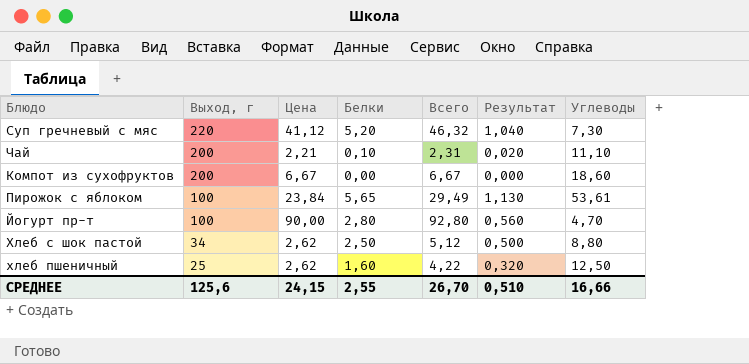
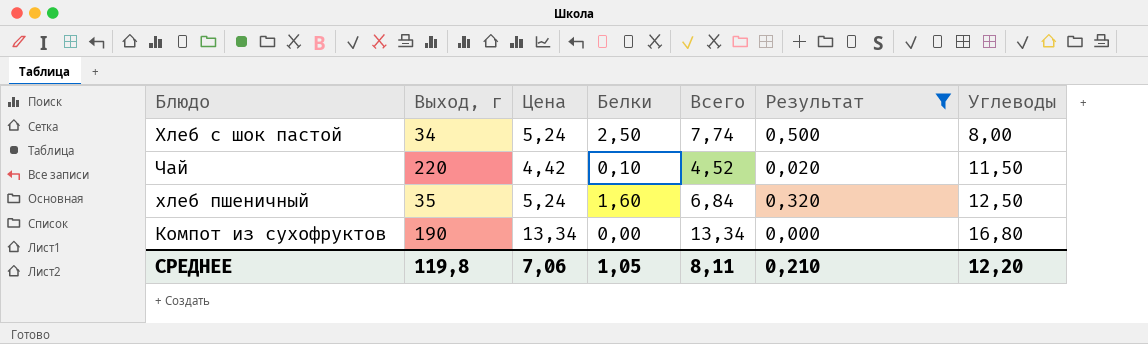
filter: none -> Результат <= 0,500
row order: Выход, г descending -> Углеводы ascending
Хлеб с шок пастой | Цена: 2,62 -> 5,24
Хлеб с шок пастой | Всего: 5,12 -> 7,74
Хлеб с шок пастой | Углеводы: 8,80 -> 8,00
Чай | Выход, г: 200 -> 220
Чай | Цена: 2,21 -> 4,42
Чай | Всего: 2,31 -> 4,52
Чай | Углеводы: 11,10 -> 11,50
хлеб пшеничный | Выход, г: 25 -> 35
хлеб пшеничный | Цена: 2,62 -> 5,24
хлеб пшеничный | Всего: 4,22 -> 6,84
Компот из сухофруктов | Выход, г: 200 -> 190
Компот из сухофруктов | Цена: 6,67 -> 13,34
Компот из сухофруктов | Всего: 6,67 -> 13,34
Компот из сухофруктов | Углеводы: 18,60 -> 16,80
СРЕДНЕЕ | Выход, г: 125,6 -> 119,8
СРЕДНЕЕ | Цена: 24,15 -> 7,06
СРЕДНЕЕ | Белки: 2,55 -> 1,05
СРЕДНЕЕ | Всего: 26,70 -> 8,11
СРЕДНЕЕ | Результат: 0,510 -> 0,210
СРЕДНЕЕ | Углеводы: 16,66 -> 12,20

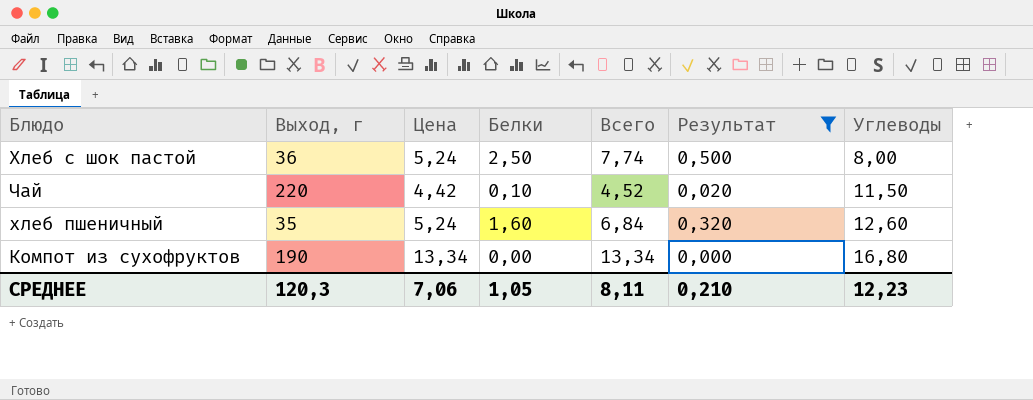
Хлеб с шок пастой | Выход, г: 34 -> 36
хлеб пшеничный | Углеводы: 12,50 -> 12,60
СРЕДНЕЕ | Выход, г: 119,8 -> 120,3
СРЕДНЕЕ | Углеводы: 12,20 -> 12,23

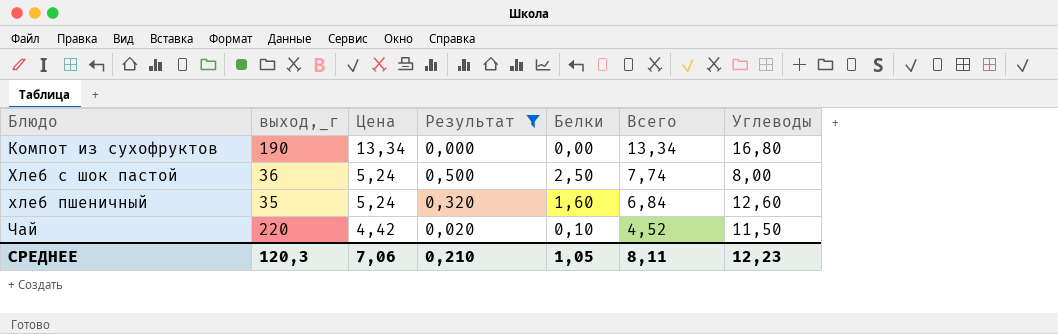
row order: Углеводы ascending -> Цена descending
column name: Выход, г -> выход,_г
column Результат | position: 6 -> 4

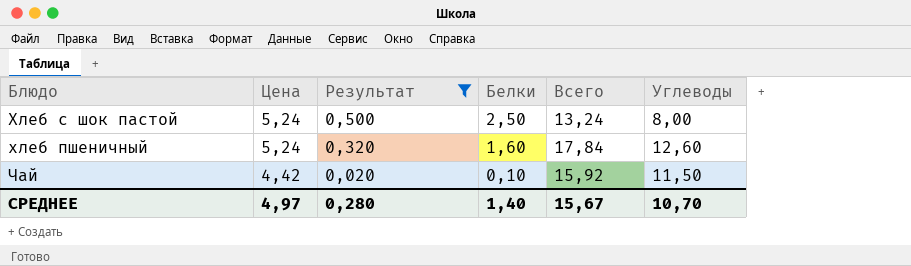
column выход,_г | position: 2 -> none
column Всего | formula: [Цена] + [Белки] -> [Цена] + [Углеводы]
row Компот из сухофруктов: 190 | 13,34 | 0,000 | 0,00 | 13,34 | 16,80 -> none
СРЕДНЕЕ | Цена: 7,06 -> 4,97
СРЕДНЕЕ | Результат: 0,210 -> 0,280
СРЕДНЕЕ | Белки: 1,05 -> 1,40
СРЕДНЕЕ | Всего: 8,11 -> 15,67
СРЕДНЕЕ | Углеводы: 12,23 -> 10,70

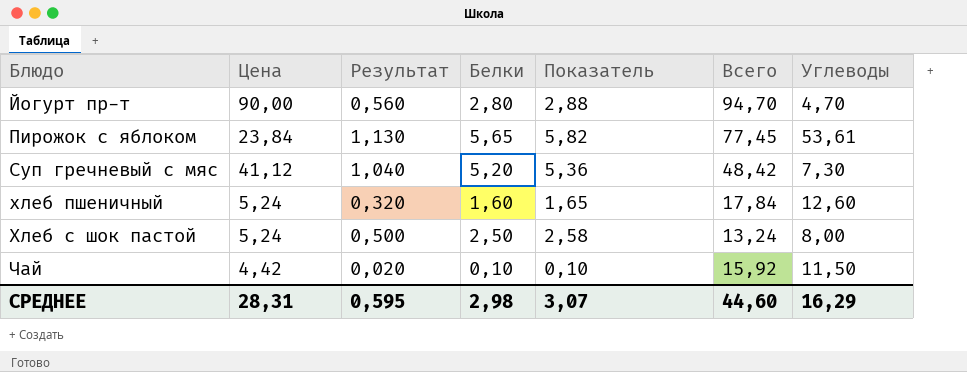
filter: Результат <= 0,500 -> none
row order: Цена descending -> Блюдо ascending
column Показатель | formula: none -> [Белки] * 1,03
СРЕДНЕЕ | Цена: 4,97 -> 28,31
СРЕДНЕЕ | Результат: 0,280 -> 0,595
СРЕДНЕЕ | Белки: 1,40 -> 2,98
СРЕДНЕЕ | Всего: 15,67 -> 44,60
СРЕДНЕЕ | Углеводы: 10,70 -> 16,29

